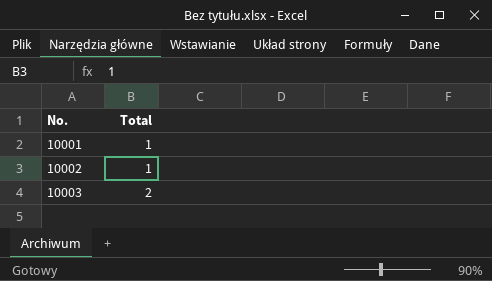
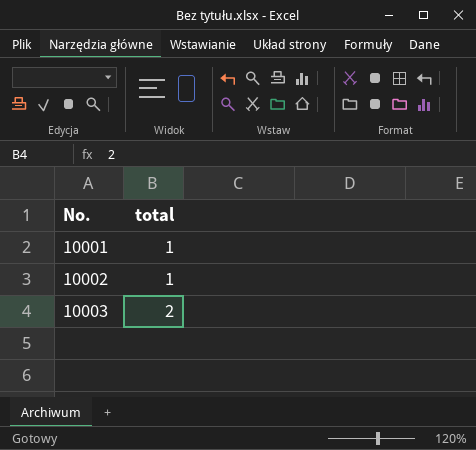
column name: Total -> total

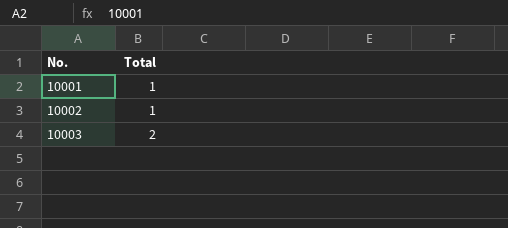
column name: total -> Total

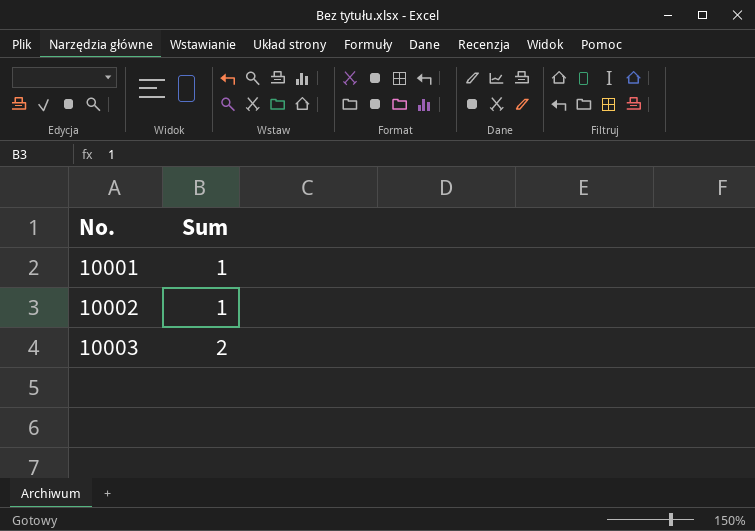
column name: Total -> Sum

